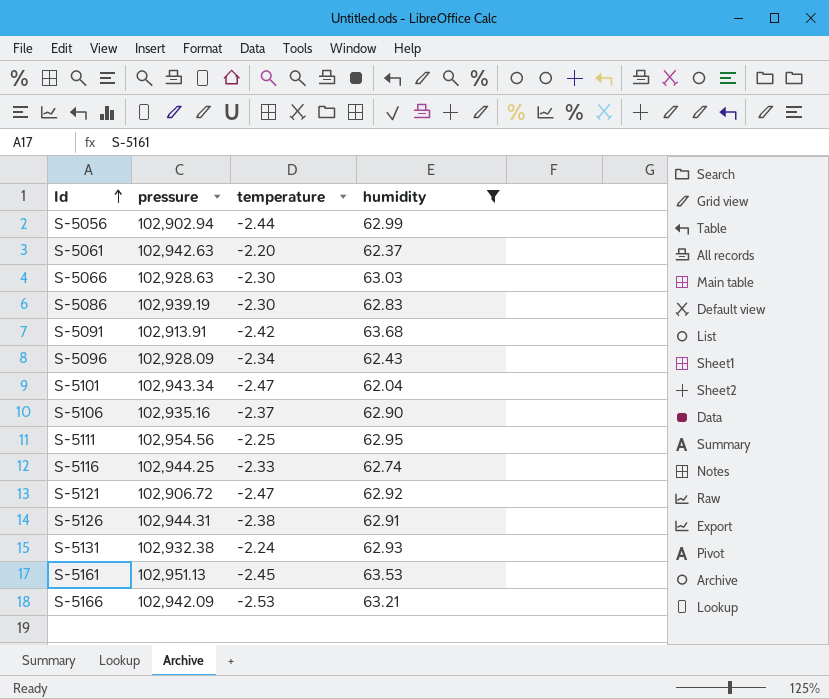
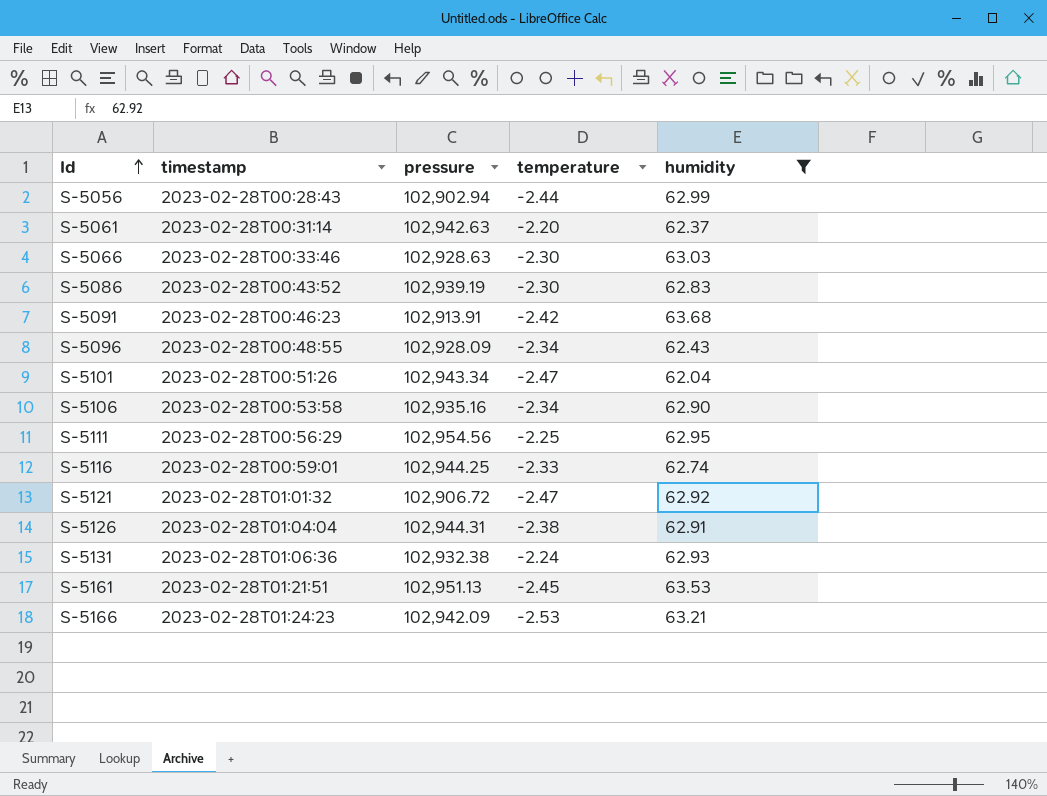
column timestamp | position: none -> 2
S-5106 | temperature: -2.37 -> -2.34

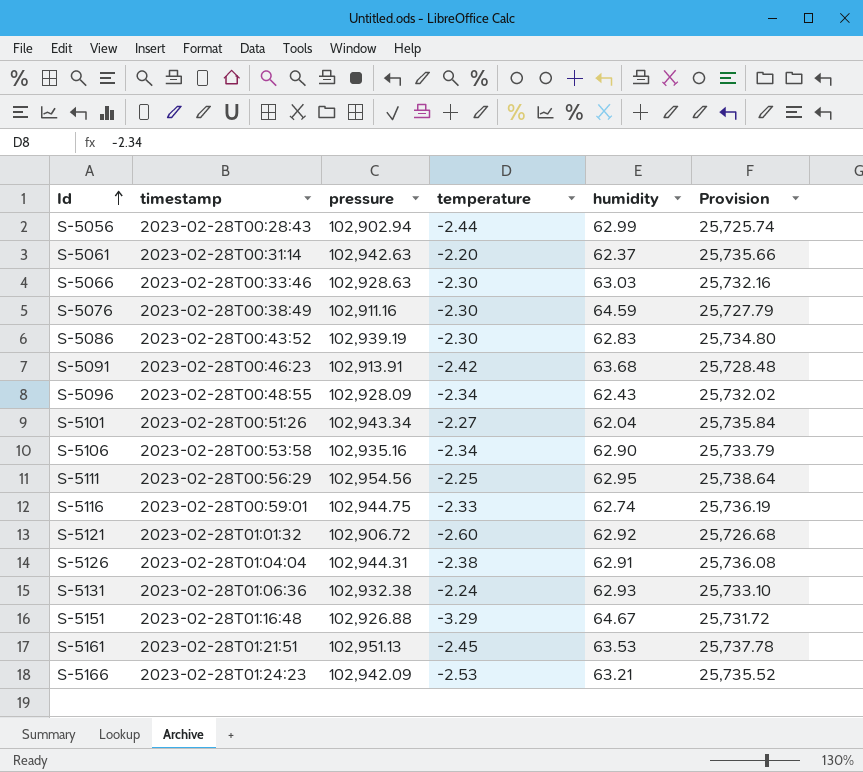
filter: humidity <= 63.68 -> none
column Provision | formula: none -> [pressure] * 0.25
S-5101 | temperature: -2.47 -> -2.27
S-5116 | pressure: 102,944.25 -> 102,944.75
S-5121 | temperature: -2.47 -> -2.60

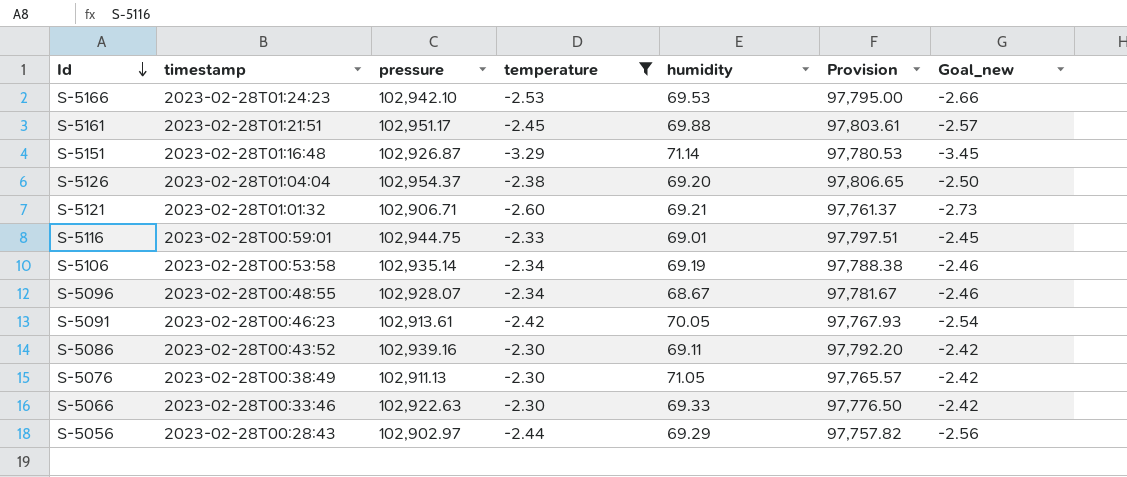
filter: none -> temperature <= -2.30
row order: Id ascending -> Id descending
column Provision | formula: [pressure] * 0.25 -> [pressure] * 0.95
column Goal_new | formula: none -> [temperature] * 1.05
S-5166 | pressure: 102,942.09 -> 102,942.10
S-5166 | humidity: 63.21 -> 69.53
S-5161 | pressure: 102,951.13 -> 102,951.17
S-5161 | humidity: 63.53 -> 69.88
S-5151 | pressure: 102,926.88 -> 102,926.87
S-5151 | humidity: 64.67 -> 71.14
S-5126 | pressure: 102,944.31 -> 102,954.37
S-5126 | humidity: 62.91 -> 69.20
S-5121 | pressure: 102,906.72 -> 102,906.71
S-5121 | humidity: 62.92 -> 69.21
S-5116 | humidity: 62.74 -> 69.01
S-5106 | pressure: 102,935.16 -> 102,935.14
S-5106 | humidity: 62.90 -> 69.19
S-5096 | pressure: 102,928.09 -> 102,928.07
S-5096 | humidity: 62.43 -> 68.67
S-5091 | pressure: 102,913.91 -> 102,913.61
S-5091 | humidity: 63.68 -> 70.05
S-5086 | pressure: 102,939.19 -> 102,939.16
S-5086 | humidity: 62.83 -> 69.11
S-5076 | pressure: 102,911.16 -> 102,911.13
S-5076 | humidity: 64.59 -> 71.05
S-5066 | pressure: 102,928.63 -> 102,922.63
S-5066 | humidity: 63.03 -> 69.33
S-5056 | pressure: 102,902.94 -> 102,902.97
S-5056 | humidity: 62.99 -> 69.29

